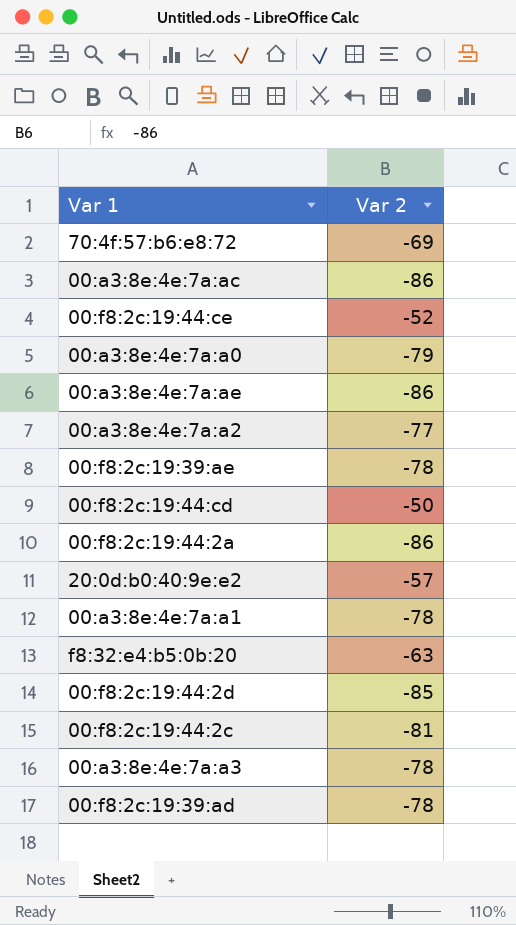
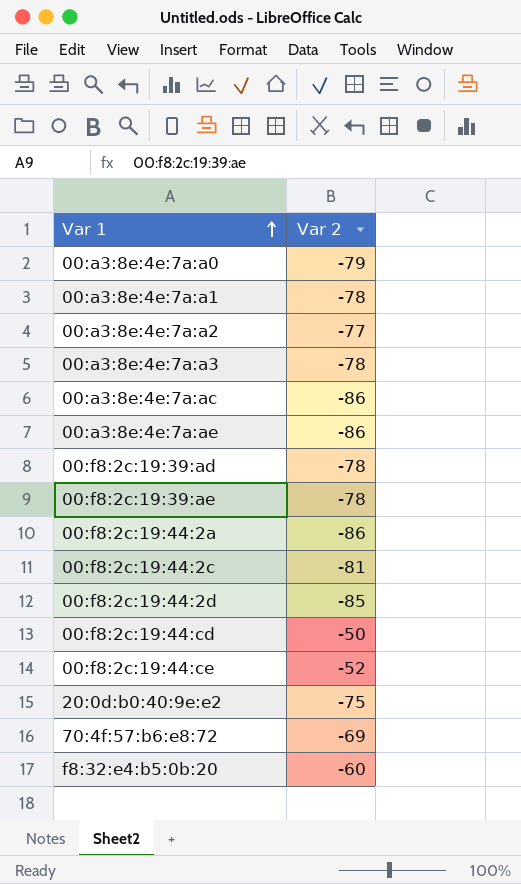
row order: none -> Var 1 ascending
20:0d:b0:40:9e:e2 | Var 2: -57 -> -75
f8:32:e4:b5:0b:20 | Var 2: -63 -> -60

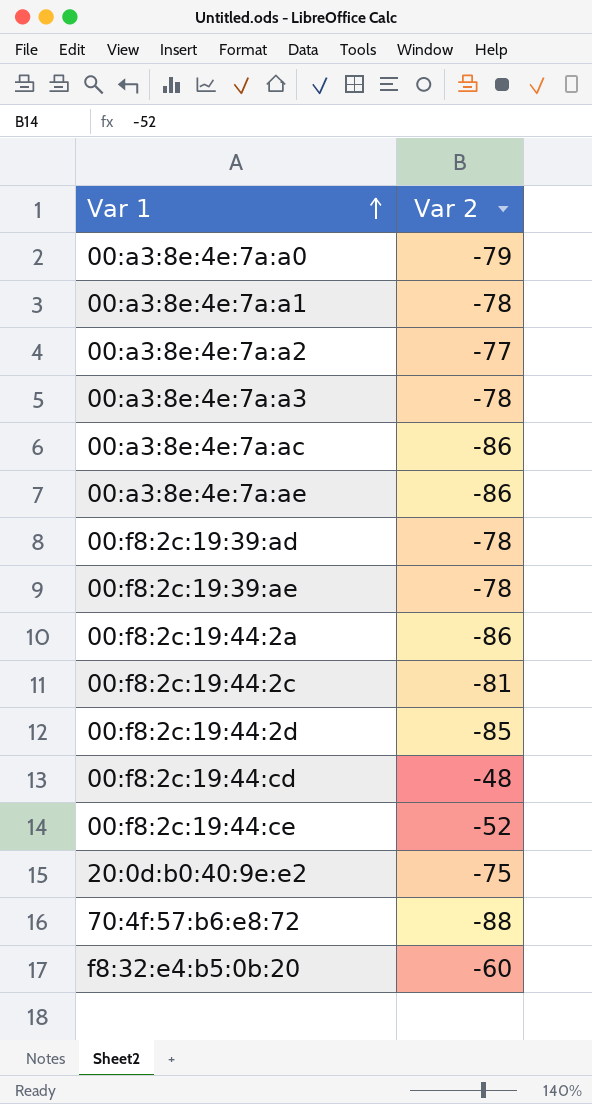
00:f8:2c:19:44:cd | Var 2: -50 -> -48
70:4f:57:b6:e8:72 | Var 2: -69 -> -88

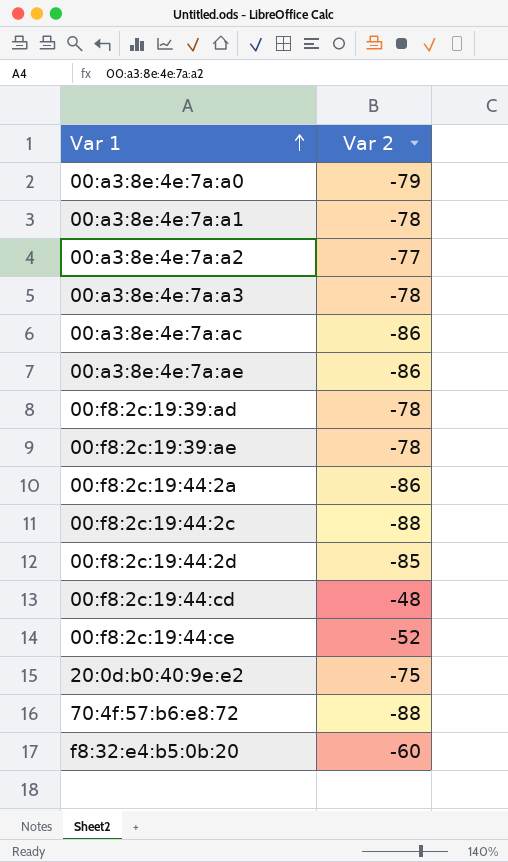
00:f8:2c:19:44:2c | Var 2: -81 -> -88

